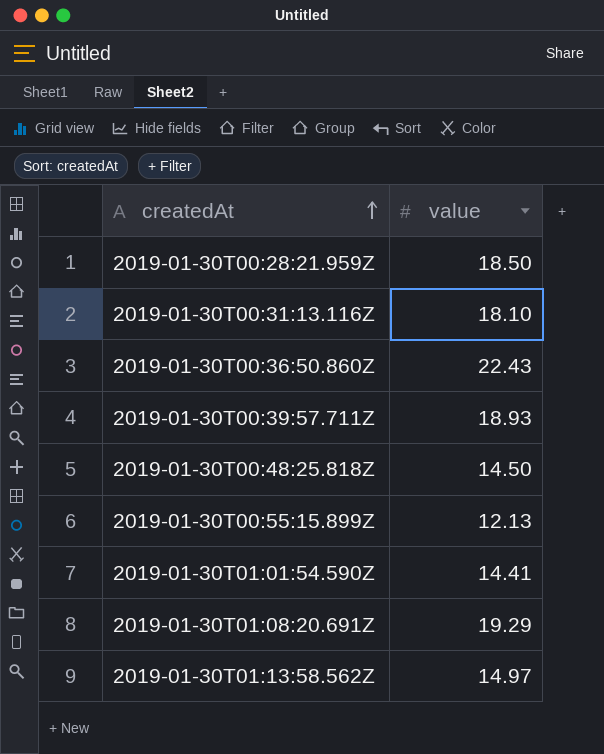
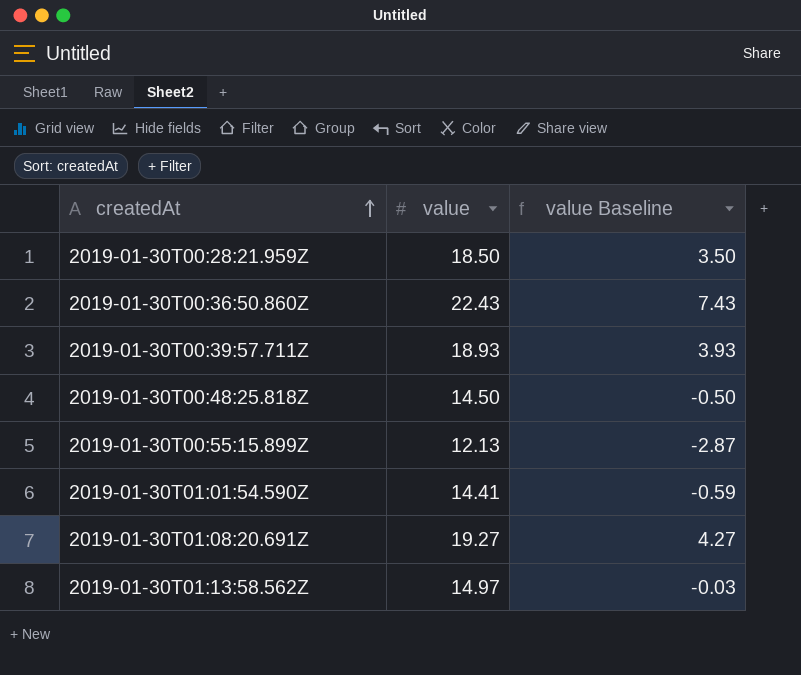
column value Baseline | formula: none -> [value] - 15
row 2019-01-30T00:31:13.116Z: 18.10 -> none
2019-01-30T01:08:20.691Z | value: 19.29 -> 19.27

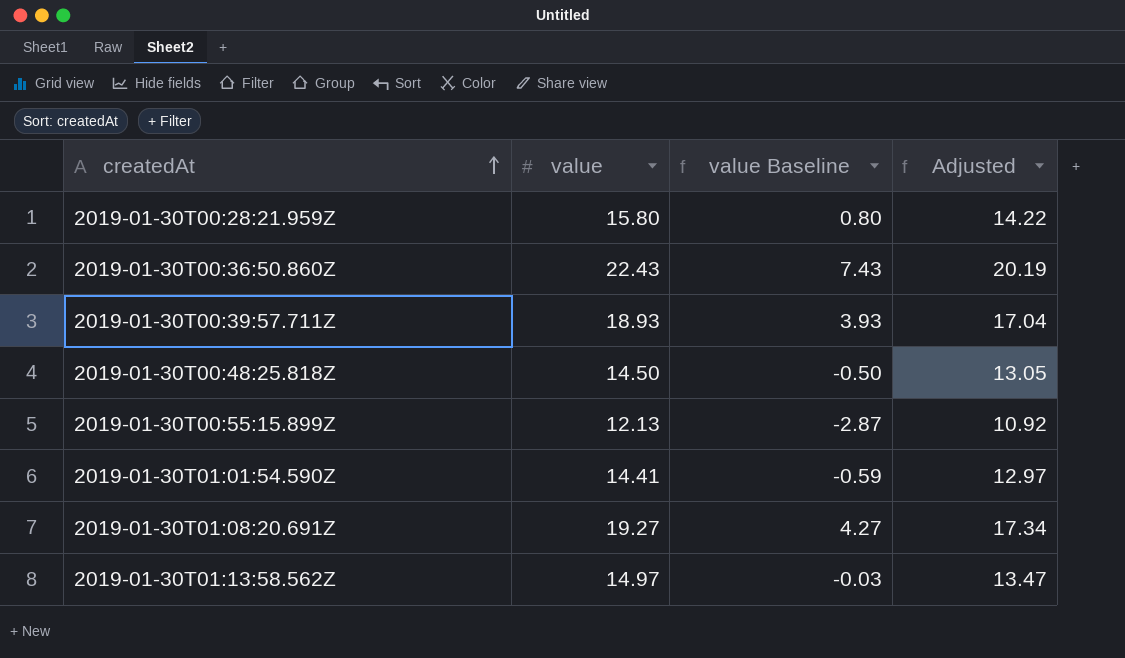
column Adjusted | formula: none -> [value] * 0.9
2019-01-30T00:28:21.959Z | value: 18.50 -> 15.80
2019-01-30T00:28:21.959Z | value Baseline: 3.50 -> 0.80

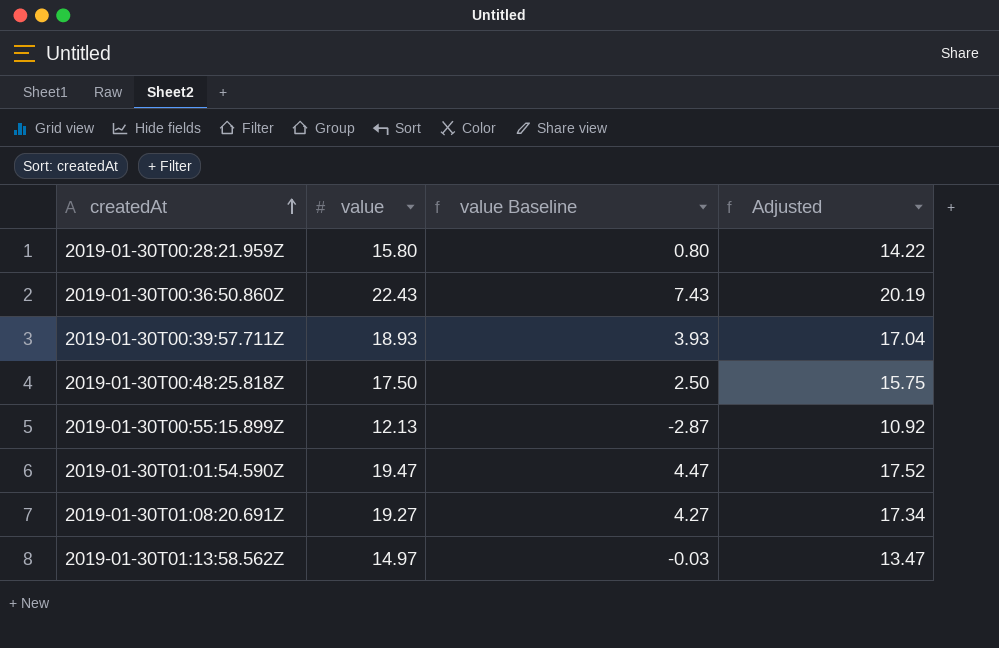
2019-01-30T00:48:25.818Z | value: 14.50 -> 17.50
2019-01-30T00:48:25.818Z | value Baseline: -0.50 -> 2.50
2019-01-30T00:48:25.818Z | Adjusted: 13.05 -> 15.75
2019-01-30T01:01:54.590Z | value: 14.41 -> 19.47
2019-01-30T01:01:54.590Z | value Baseline: -0.59 -> 4.47
2019-01-30T01:01:54.590Z | Adjusted: 12.97 -> 17.52

